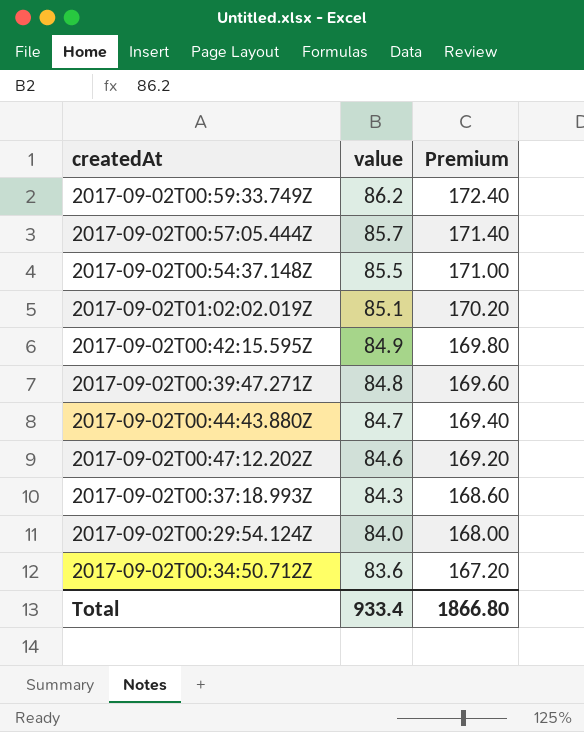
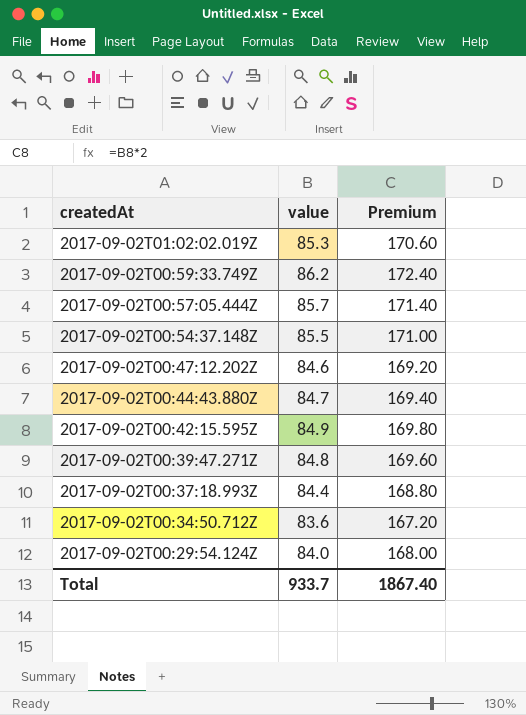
row order: value descending -> createdAt descending
2017-09-02T01:02:02.019Z | value: 85.1 -> 85.3
2017-09-02T01:02:02.019Z | Premium: 170.20 -> 170.60
2017-09-02T00:37:18.993Z | value: 84.3 -> 84.4
2017-09-02T00:37:18.993Z | Premium: 168.60 -> 168.80
Total | value: 933.4 -> 933.7
Total | Premium: 1866.80 -> 1867.40

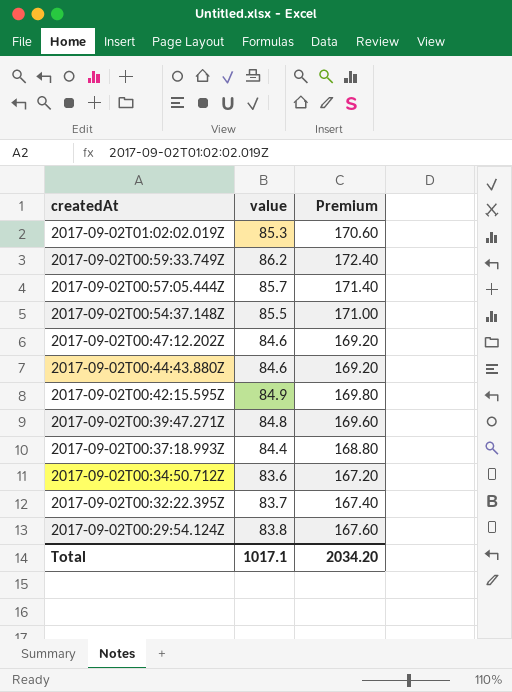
2017-09-02T00:44:43.880Z | value: 84.7 -> 84.6
2017-09-02T00:44:43.880Z | Premium: 169.40 -> 169.20
row 2017-09-02T00:32:22.395Z: none -> 83.7 | 167.40
2017-09-02T00:29:54.124Z | value: 84.0 -> 83.8
2017-09-02T00:29:54.124Z | Premium: 168.00 -> 167.60
Total | value: 933.7 -> 1017.1
Total | Premium: 1867.40 -> 2034.20

